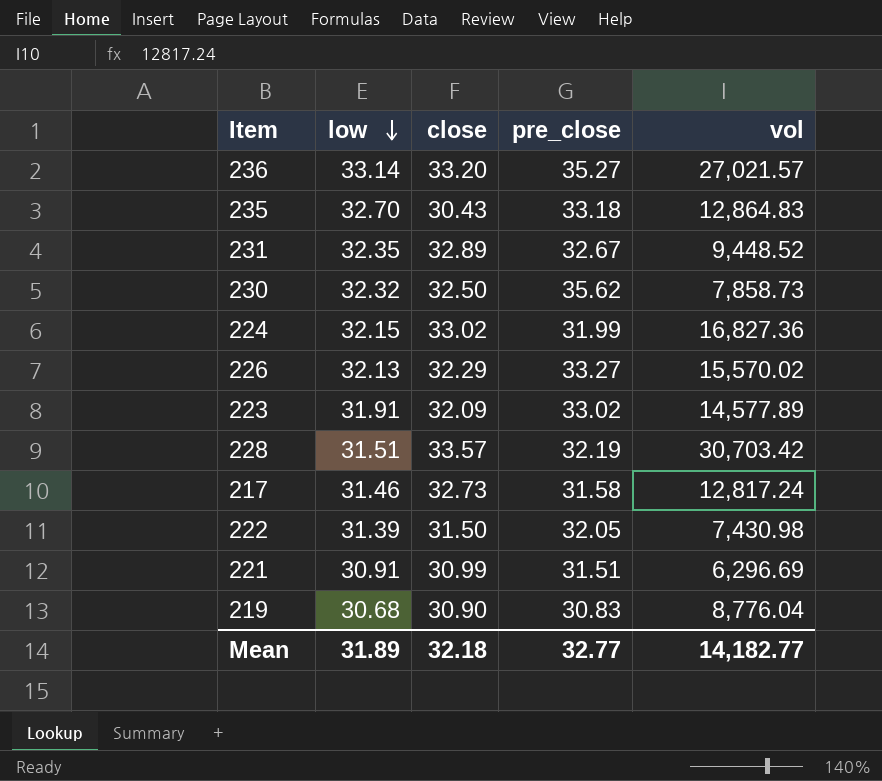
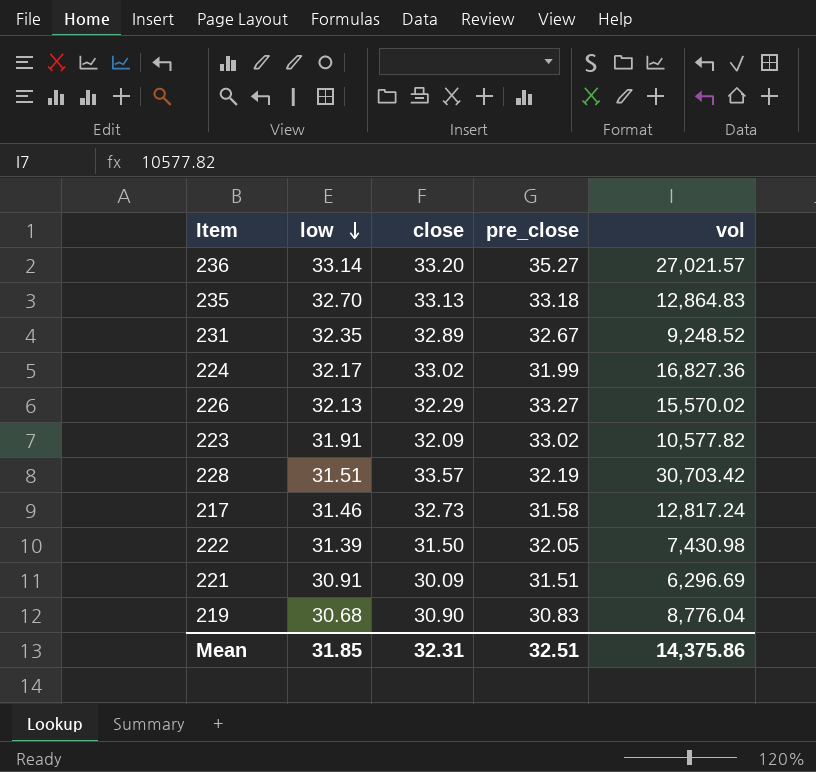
row 230: 32.32 | 32.50 | 35.62 | 7,858.73 -> none
235 | close: 30.43 -> 33.13
231 | vol: 9,448.52 -> 9,248.52
224 | low: 32.15 -> 32.17
223 | vol: 14,577.89 -> 10,577.82
221 | close: 30.99 -> 30.09
Mean | low: 31.89 -> 31.85
Mean | close: 32.18 -> 32.31
Mean | pre_close: 32.77 -> 32.51
Mean | vol: 14,182.77 -> 14,375.86

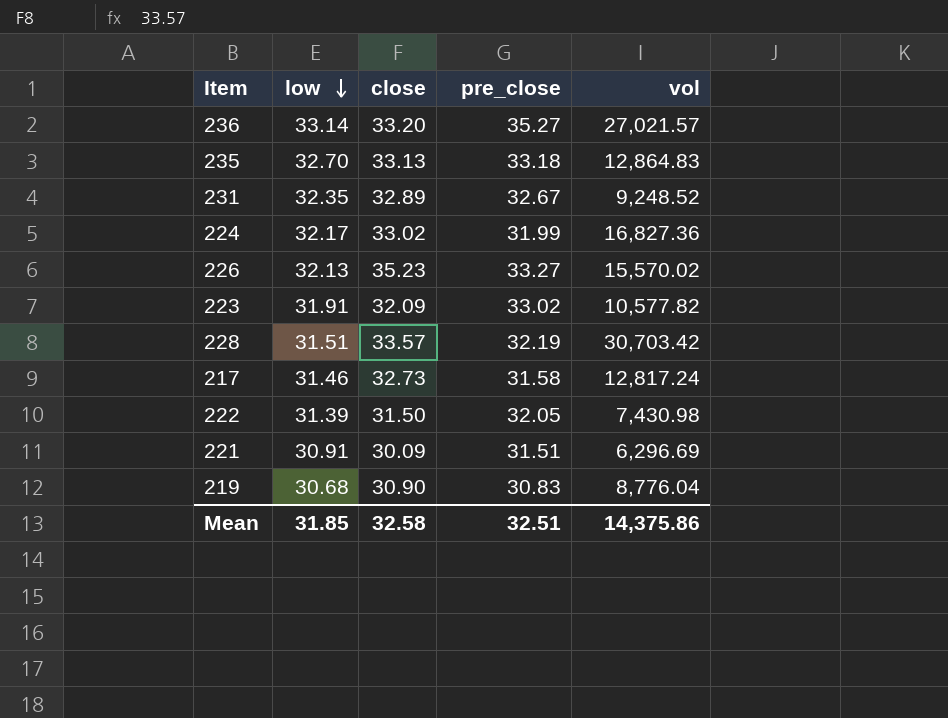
226 | close: 32.29 -> 35.23
Mean | close: 32.31 -> 32.58

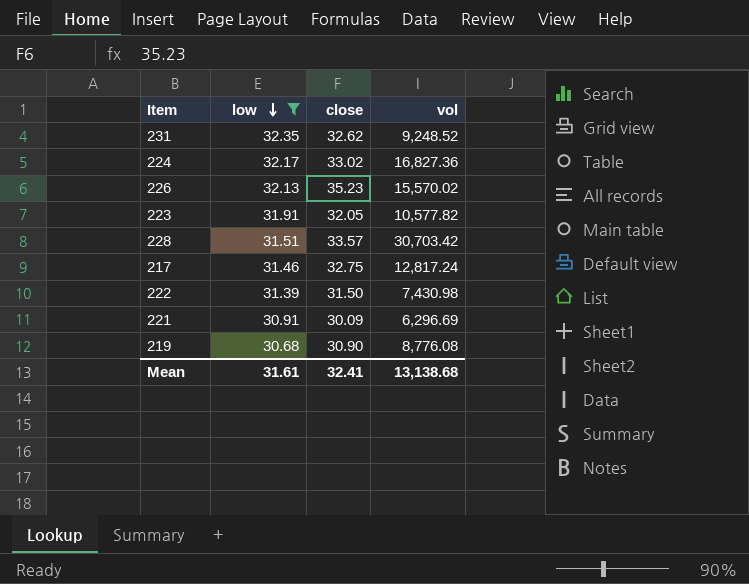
filter: none -> low <= 32.35
column pre_close | position: 4 -> none
231 | close: 32.89 -> 32.62
223 | close: 32.09 -> 32.05
217 | close: 32.73 -> 32.75
219 | vol: 8,776.04 -> 8,776.08
Mean | low: 31.85 -> 31.61
Mean | close: 32.58 -> 32.41
Mean | vol: 14,375.86 -> 13,138.68

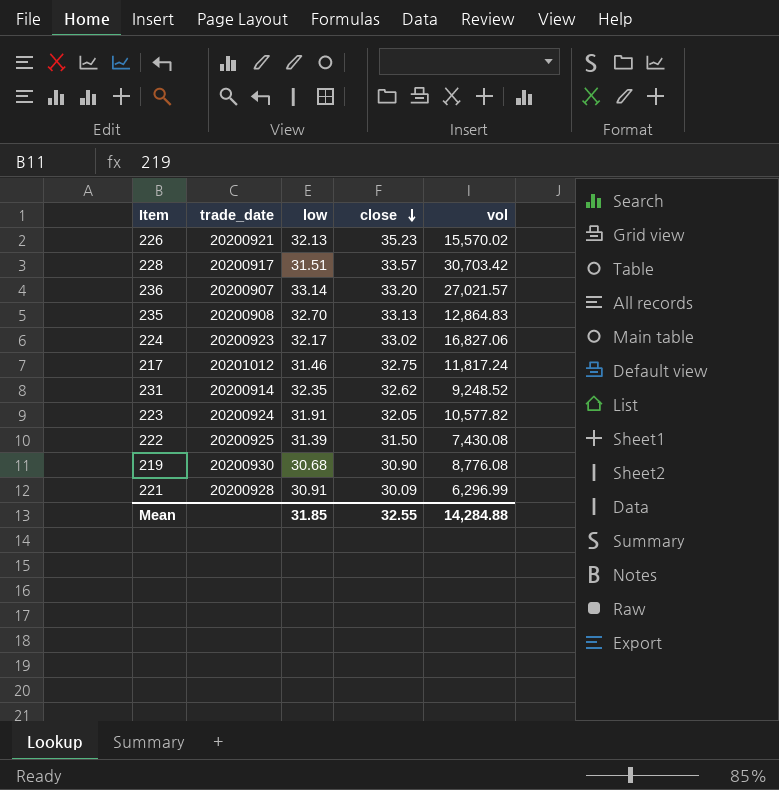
filter: low <= 32.35 -> none
row order: low descending -> close descending
column trade_date | position: none -> 2
224 | vol: 16,827.36 -> 16,827.06
217 | vol: 12,817.24 -> 11,817.24
222 | vol: 7,430.98 -> 7,430.08
221 | vol: 6,296.69 -> 6,296.99
Mean | low: 31.61 -> 31.85
Mean | close: 32.41 -> 32.55
Mean | vol: 13,138.68 -> 14,284.88

